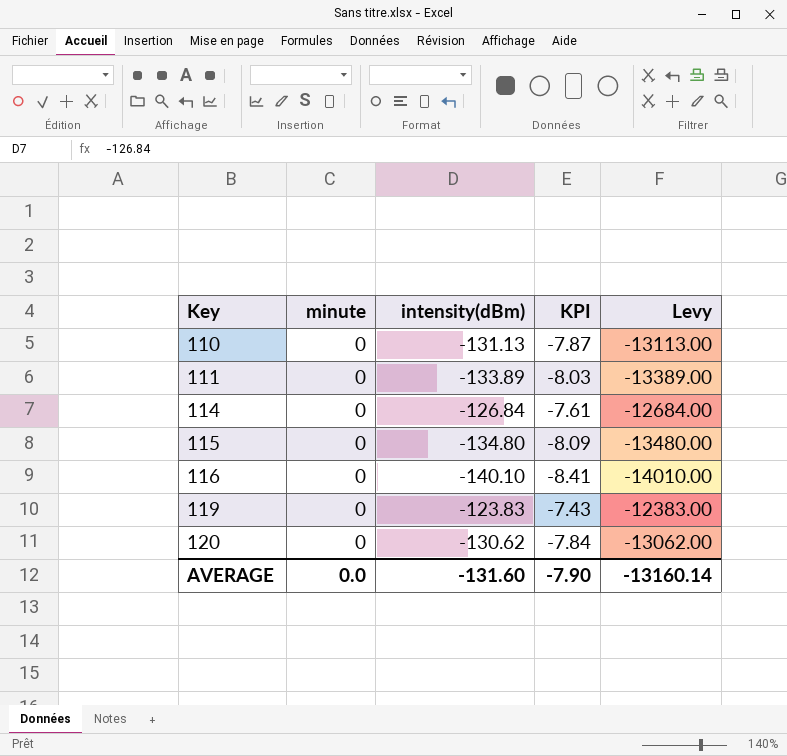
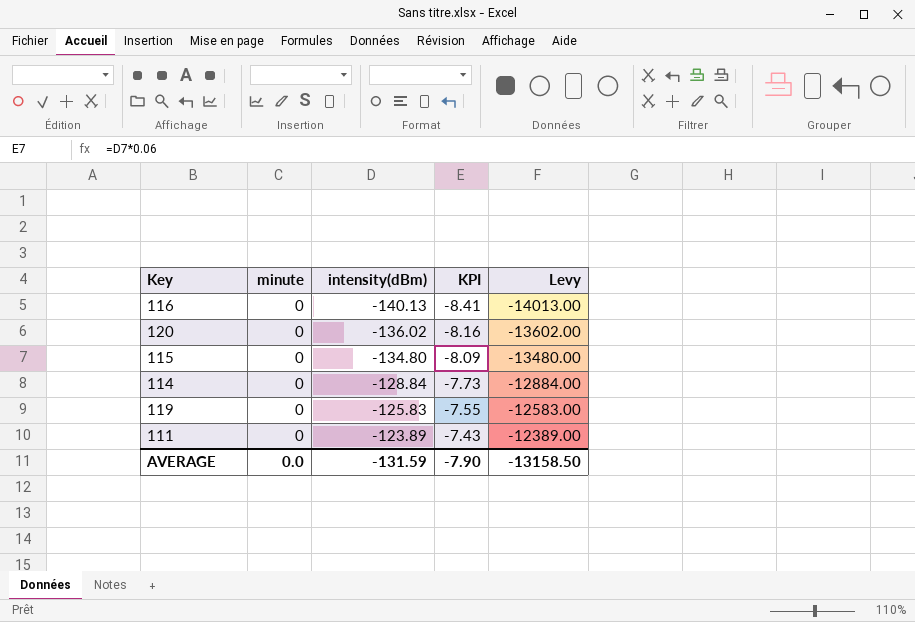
row order: Key ascending -> intensity(dBm) ascending
row 110: 0 | -131.13 | -7.87 | -13113.00 -> none
116 | intensity(dBm): -140.10 -> -140.13
116 | Levy: -14010.00 -> -14013.00
120 | intensity(dBm): -130.62 -> -136.02
120 | KPI: -7.84 -> -8.16
120 | Levy: -13062.00 -> -13602.00
114 | intensity(dBm): -126.84 -> -128.84
114 | KPI: -7.61 -> -7.73
114 | Levy: -12684.00 -> -12884.00
119 | intensity(dBm): -123.83 -> -125.83
119 | KPI: -7.43 -> -7.55
119 | Levy: -12383.00 -> -12583.00
111 | intensity(dBm): -133.89 -> -123.89
111 | KPI: -8.03 -> -7.43
111 | Levy: -13389.00 -> -12389.00
AVERAGE | intensity(dBm): -131.60 -> -131.59
AVERAGE | Levy: -13160.14 -> -13158.50

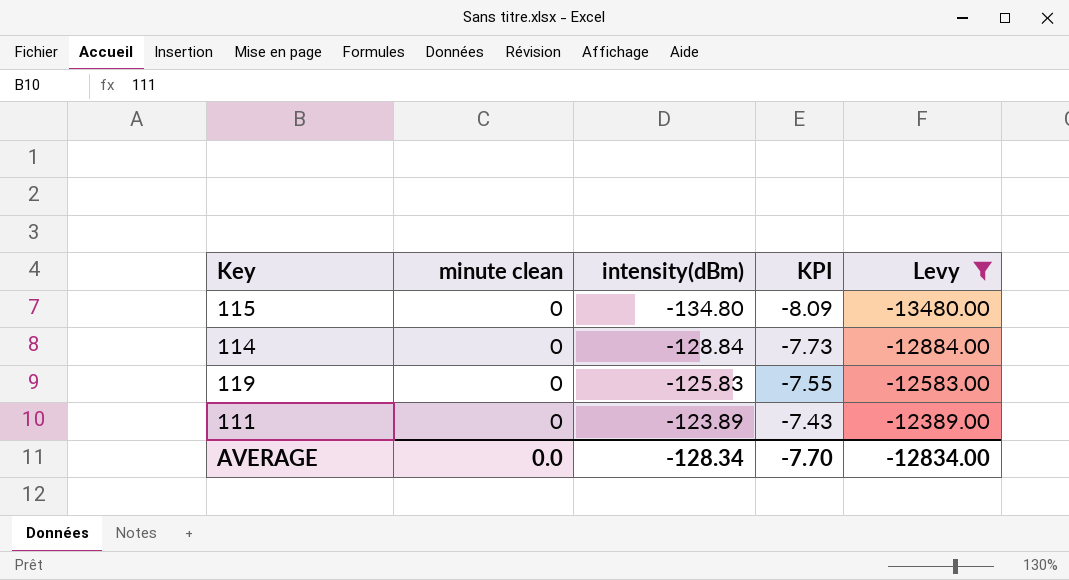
filter: none -> Levy >= -13480.00
column name: minute -> minute clean
AVERAGE | intensity(dBm): -131.59 -> -128.34
AVERAGE | KPI: -7.90 -> -7.70
AVERAGE | Levy: -13158.50 -> -12834.00

